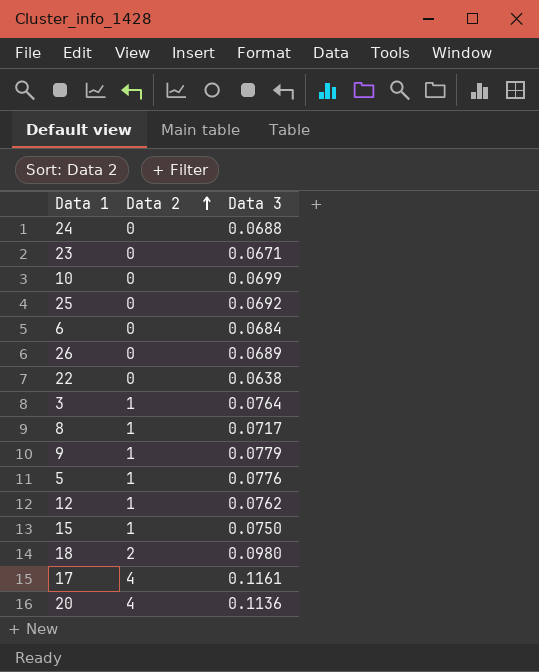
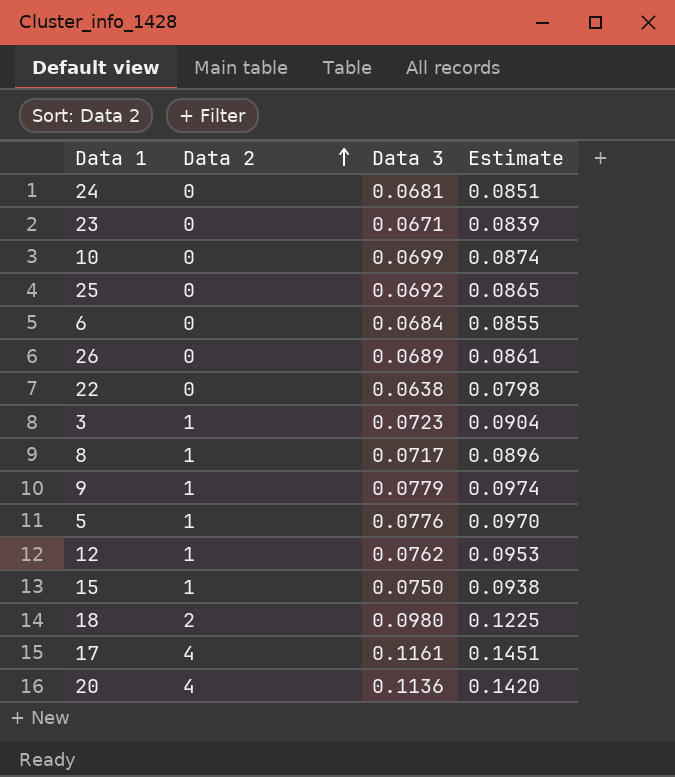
column Estimate | formula: none -> [Data 3] * 1.25
24 | Data 3: 0.0688 -> 0.0681
3 | Data 3: 0.0764 -> 0.0723

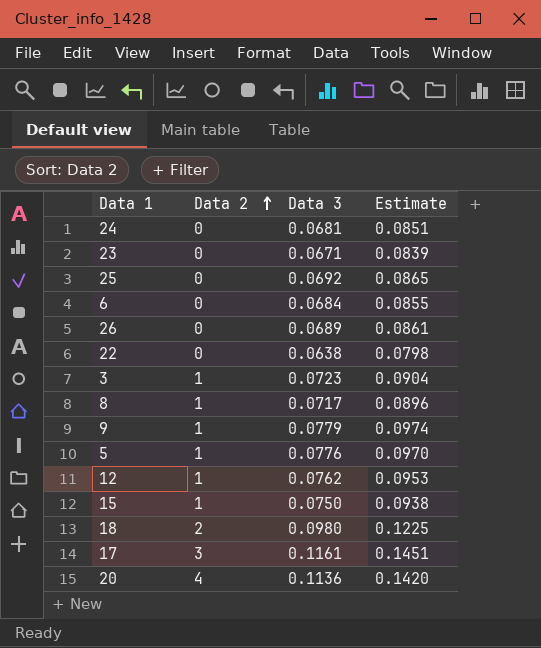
row 10: 0 | 0.0699 | 0.0874 -> none
17 | Data 2: 4 -> 3

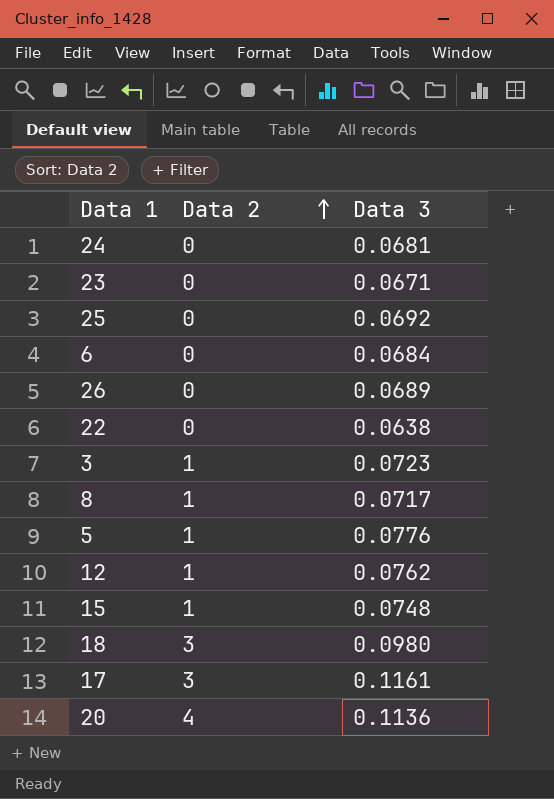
column Estimate | formula: [Data 3] * 1.25 -> none
row 9: 1 | 0.0779 | 0.0974 -> none
15 | Data 3: 0.0750 -> 0.0748
18 | Data 2: 2 -> 3

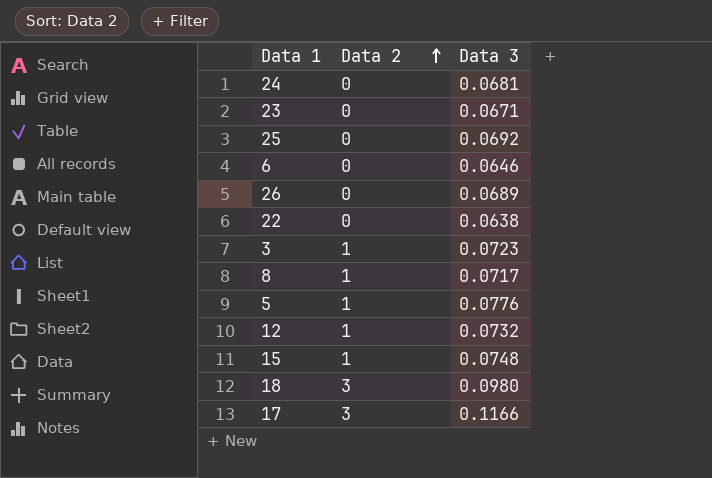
row 20: 4 | 0.1136 -> none
6 | Data 3: 0.0684 -> 0.0646
12 | Data 3: 0.0762 -> 0.0732
17 | Data 3: 0.1161 -> 0.1166

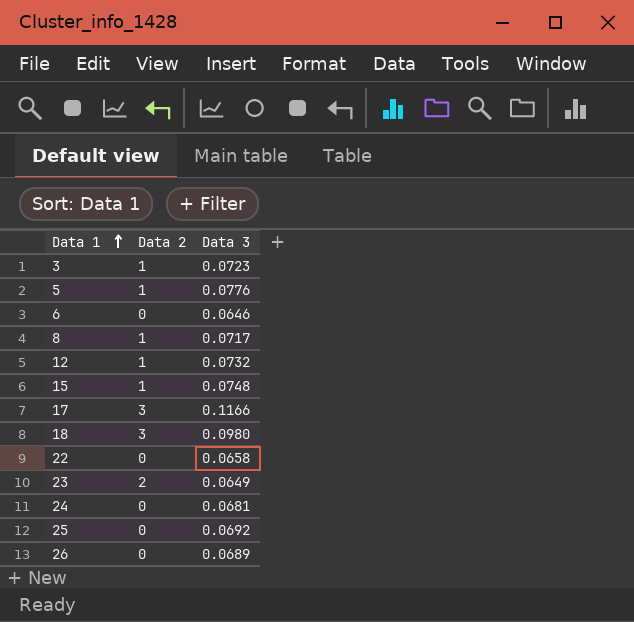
row order: Data 2 ascending -> Data 1 ascending
22 | Data 3: 0.0638 -> 0.0658
23 | Data 2: 0 -> 2
23 | Data 3: 0.0671 -> 0.0649

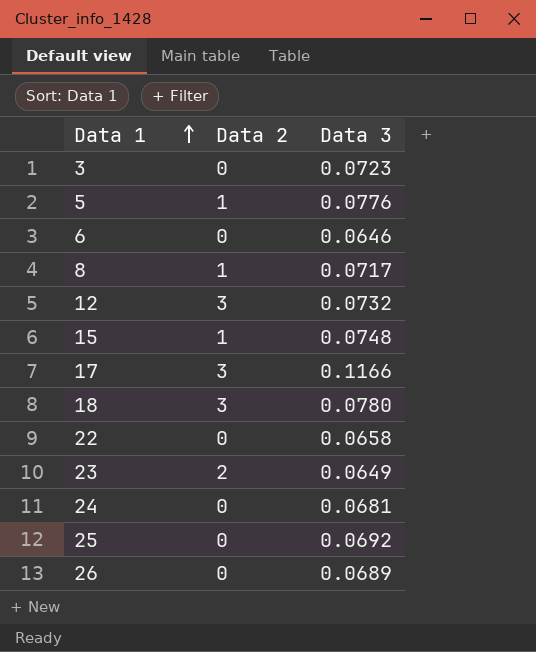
3 | Data 2: 1 -> 0
12 | Data 2: 1 -> 3
18 | Data 3: 0.0980 -> 0.0780

